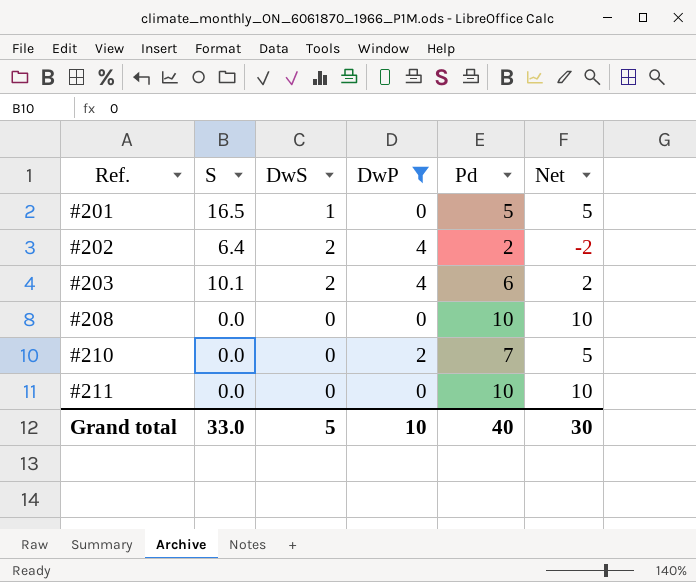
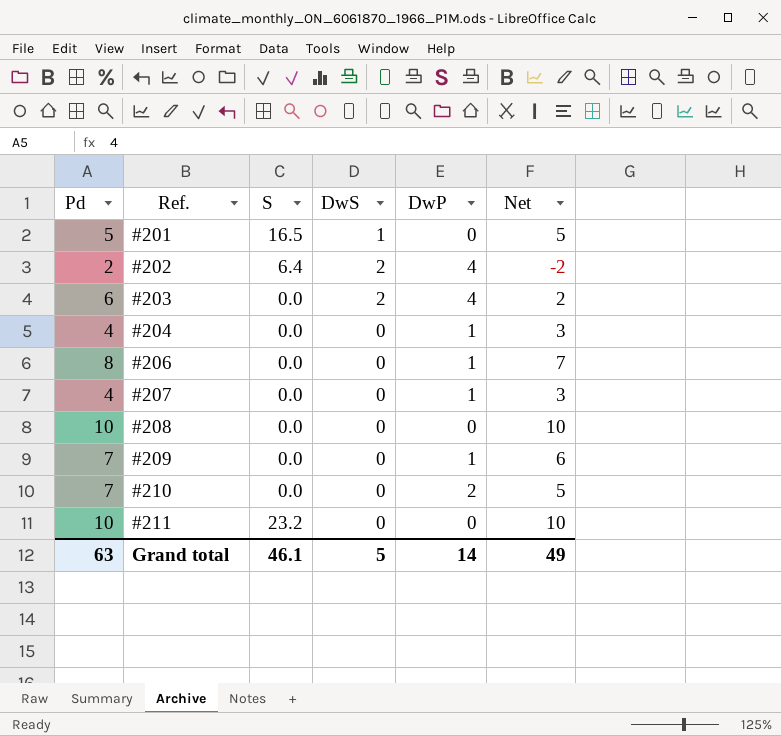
filter: DwP != 1 -> none
column Pd | position: 5 -> 1
#203 | S: 10.1 -> 0.0
#211 | S: 0.0 -> 23.2
Grand total | Pd: 40 -> 63
Grand total | S: 33.0 -> 46.1
Grand total | DwP: 10 -> 14
Grand total | Net: 30 -> 49

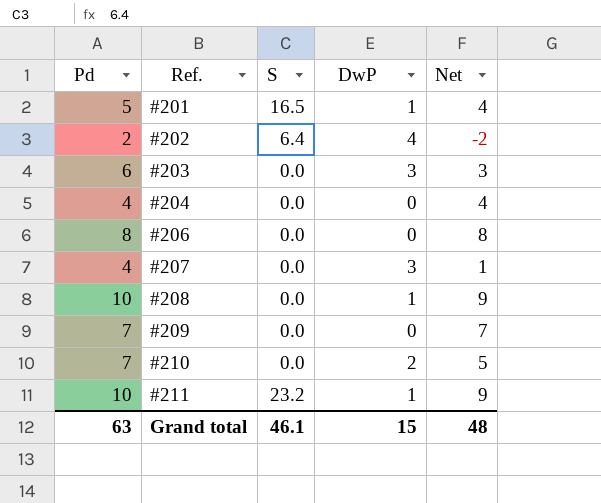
column DwS | position: 4 -> none
#201 | DwP: 0 -> 1
#201 | Net: 5 -> 4
#203 | DwP: 4 -> 3
#203 | Net: 2 -> 3
#204 | DwP: 1 -> 0
#204 | Net: 3 -> 4
#206 | DwP: 1 -> 0
#206 | Net: 7 -> 8
#207 | DwP: 1 -> 3
#207 | Net: 3 -> 1
#208 | DwP: 0 -> 1
#208 | Net: 10 -> 9
#209 | DwP: 1 -> 0
#209 | Net: 6 -> 7
#211 | DwP: 0 -> 1
#211 | Net: 10 -> 9
Grand total | DwP: 14 -> 15
Grand total | Net: 49 -> 48

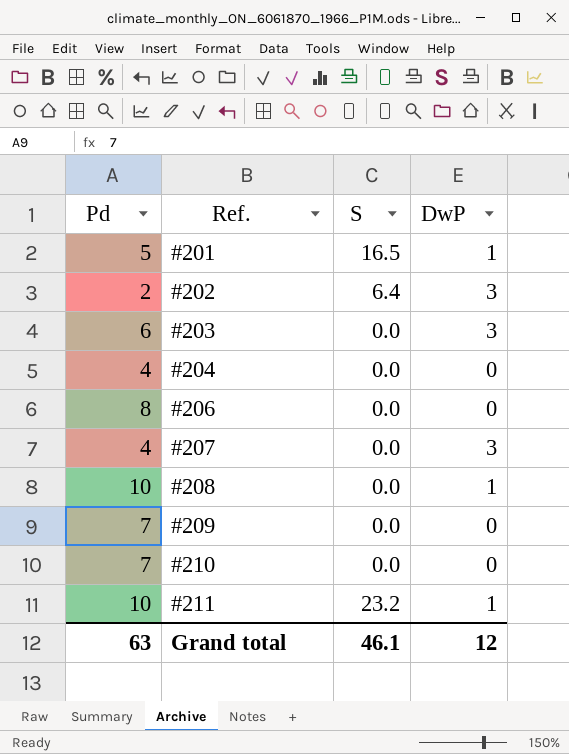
column Net | formula: [Pd] - [DwP] -> none
#202 | DwP: 4 -> 3
#210 | DwP: 2 -> 0
Grand total | DwP: 15 -> 12

